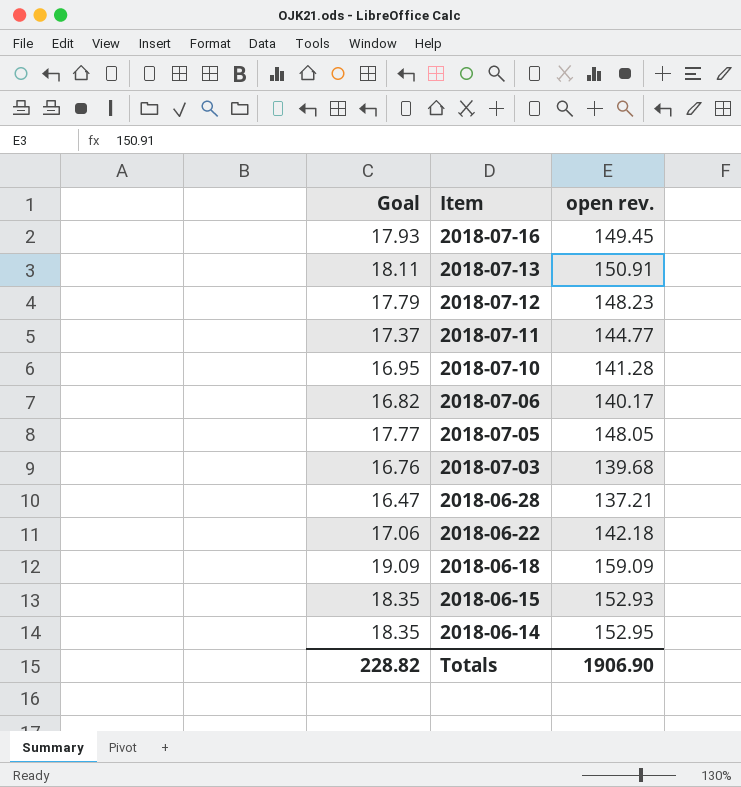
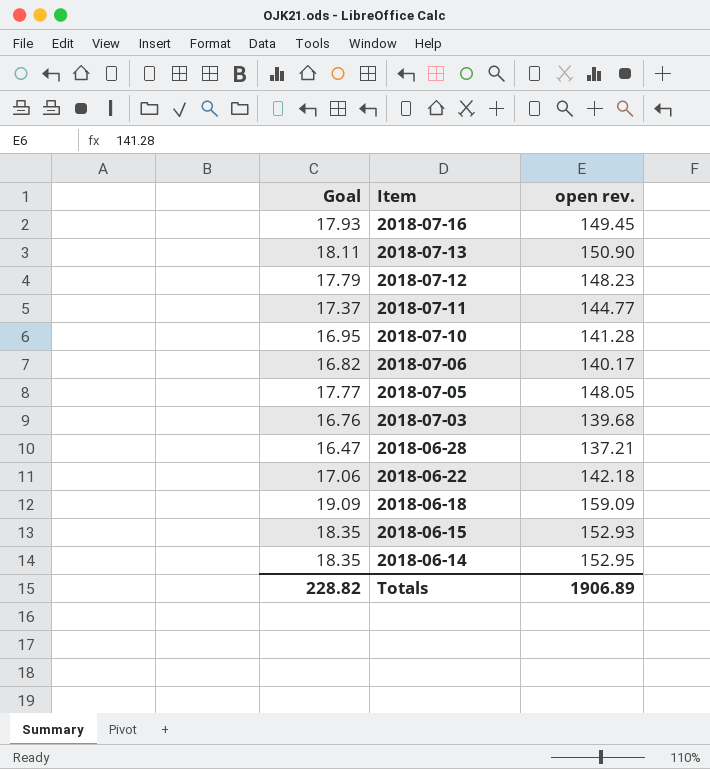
2018-07-13 | open rev.: 150.91 -> 150.90
Totals | open rev.: 1906.90 -> 1906.89

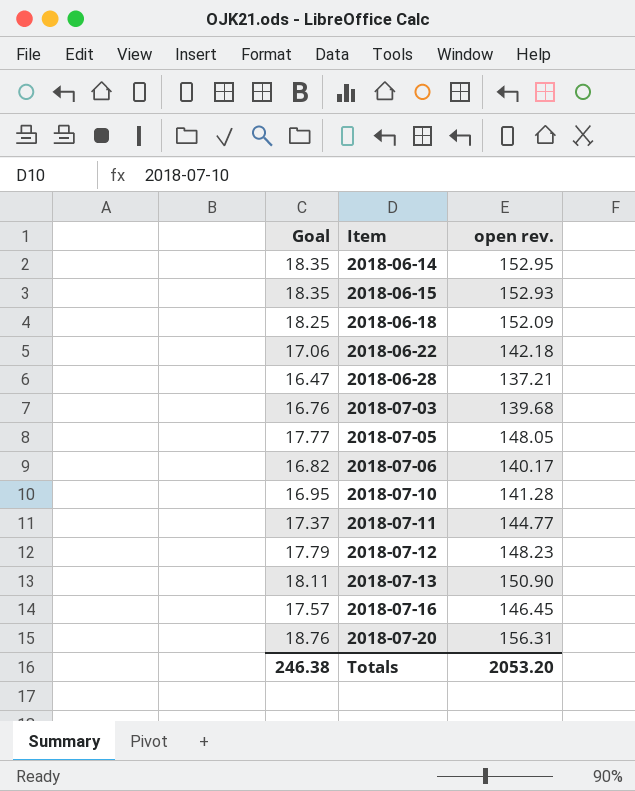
row order: Item descending -> Item ascending
2018-06-18 | Goal: 19.09 -> 18.25
2018-06-18 | open rev.: 159.09 -> 152.09
2018-07-16 | Goal: 17.93 -> 17.57
2018-07-16 | open rev.: 149.45 -> 146.45
row 2018-07-20: none -> 18.76 | 156.31
Totals | Goal: 228.82 -> 246.38
Totals | open rev.: 1906.89 -> 2053.20

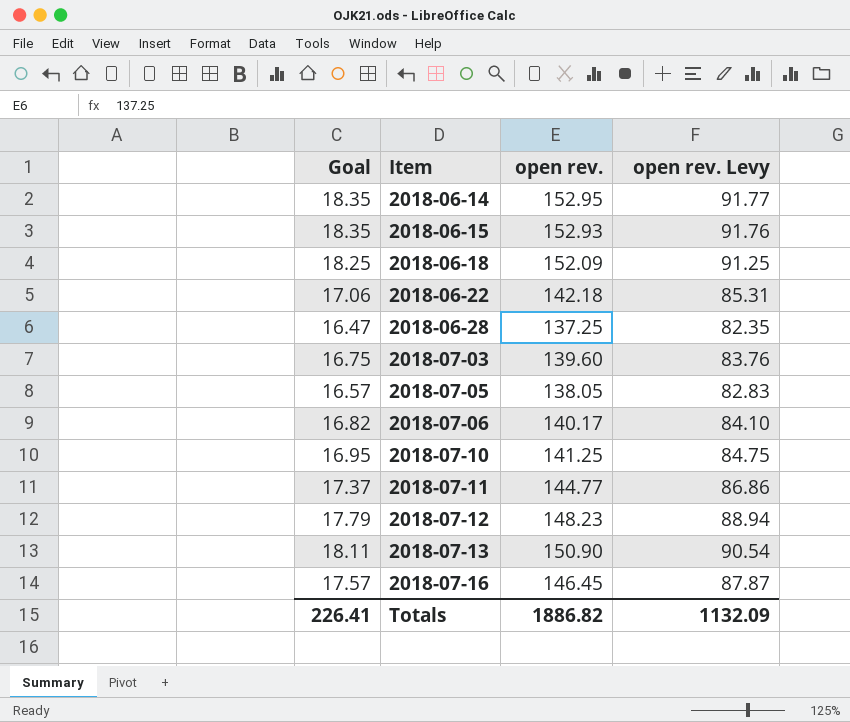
column open rev. Levy | formula: none -> [open rev.] * 0.6
row 2018-07-20: 18.76 | 156.31 -> none
2018-06-28 | open rev.: 137.21 -> 137.25
2018-07-03 | Goal: 16.76 -> 16.75
2018-07-03 | open rev.: 139.68 -> 139.60
2018-07-05 | Goal: 17.77 -> 16.57
2018-07-05 | open rev.: 148.05 -> 138.05
2018-07-10 | open rev.: 141.28 -> 141.25
Totals | Goal: 246.38 -> 226.41
Totals | open rev.: 2053.20 -> 1886.82

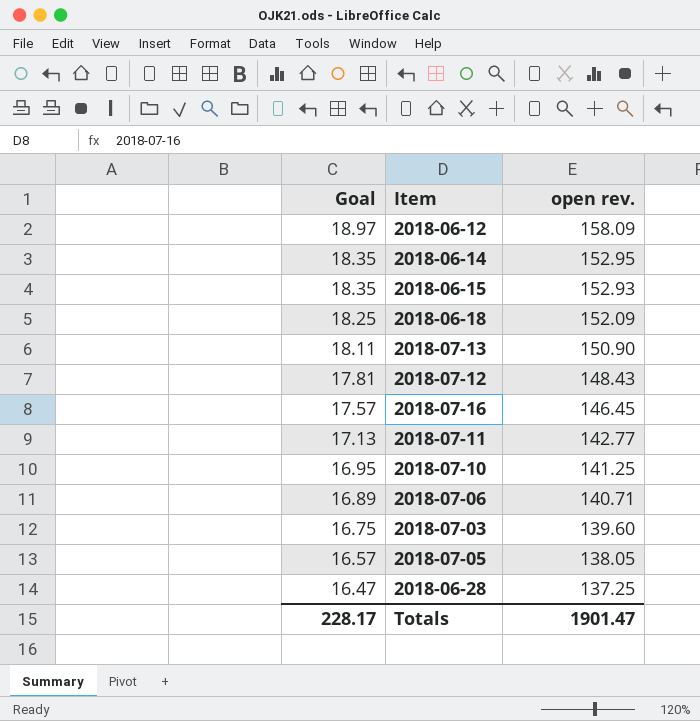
row order: Item ascending -> Goal descending
column open rev. Levy | formula: [open rev.] * 0.6 -> none
row 2018-06-22: 17.06 | 142.18 | 85.31 -> none
row 2018-06-12: none -> 18.97 | 158.09
2018-07-12 | Goal: 17.79 -> 17.81
2018-07-12 | open rev.: 148.23 -> 148.43
2018-07-11 | Goal: 17.37 -> 17.13
2018-07-11 | open rev.: 144.77 -> 142.77
2018-07-06 | Goal: 16.82 -> 16.89
2018-07-06 | open rev.: 140.17 -> 140.71
Totals | Goal: 226.41 -> 228.17
Totals | open rev.: 1886.82 -> 1901.47

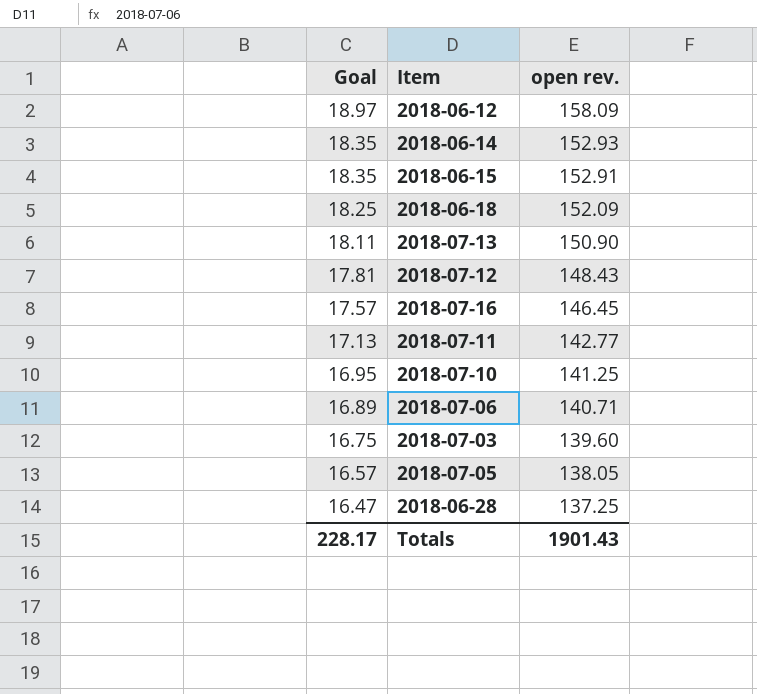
2018-06-14 | open rev.: 152.95 -> 152.93
2018-06-15 | open rev.: 152.93 -> 152.91
Totals | open rev.: 1901.47 -> 1901.43

